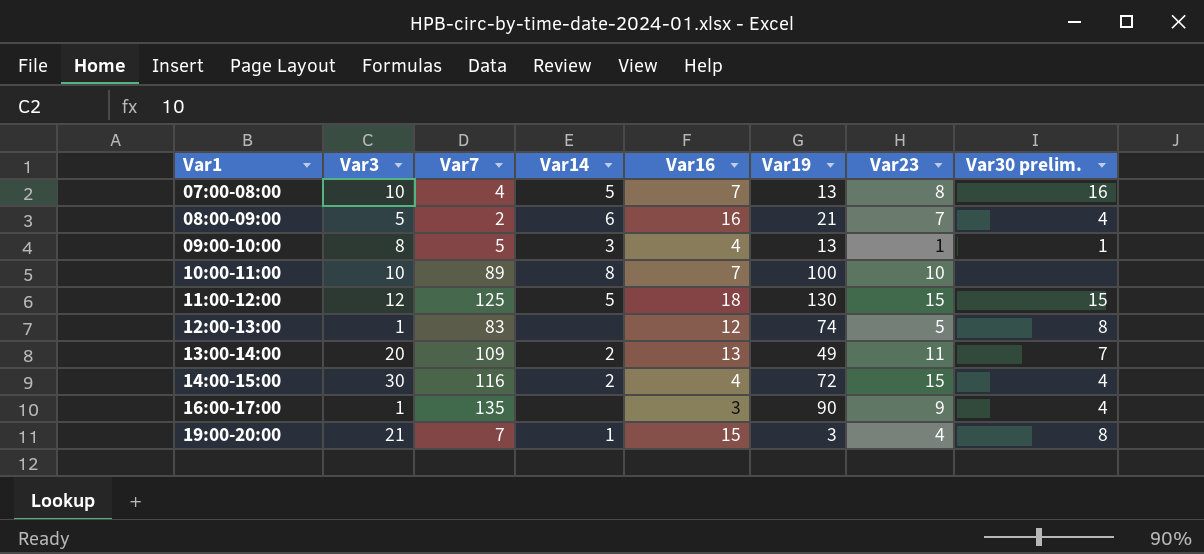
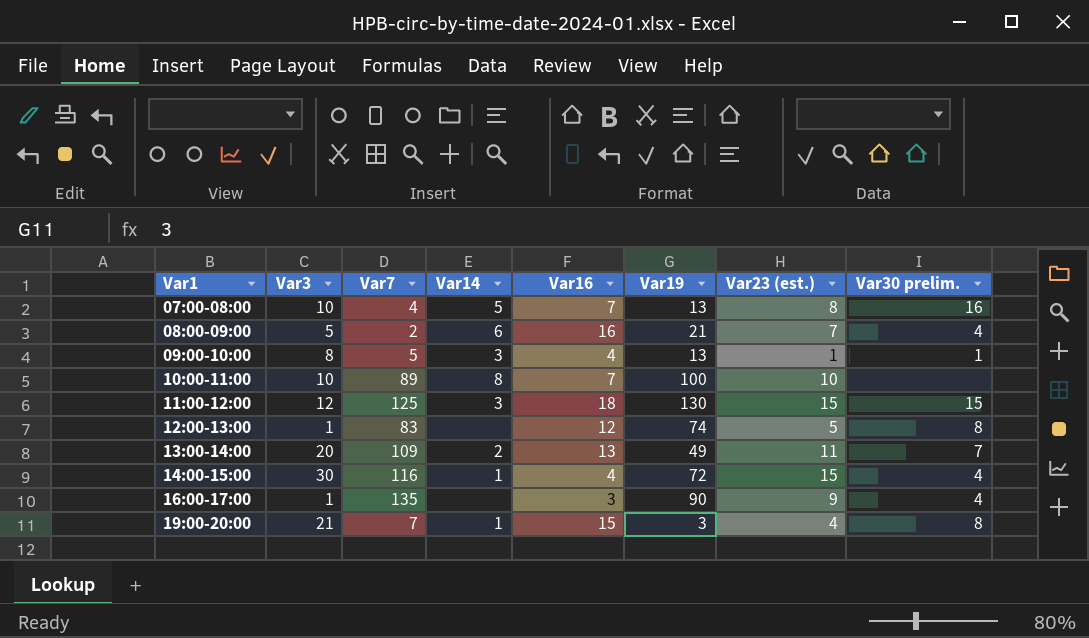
column name: Var23 -> Var23 (est.)
11:00-12:00 | Var14: 5 -> 3
14:00-15:00 | Var14: 2 -> 1

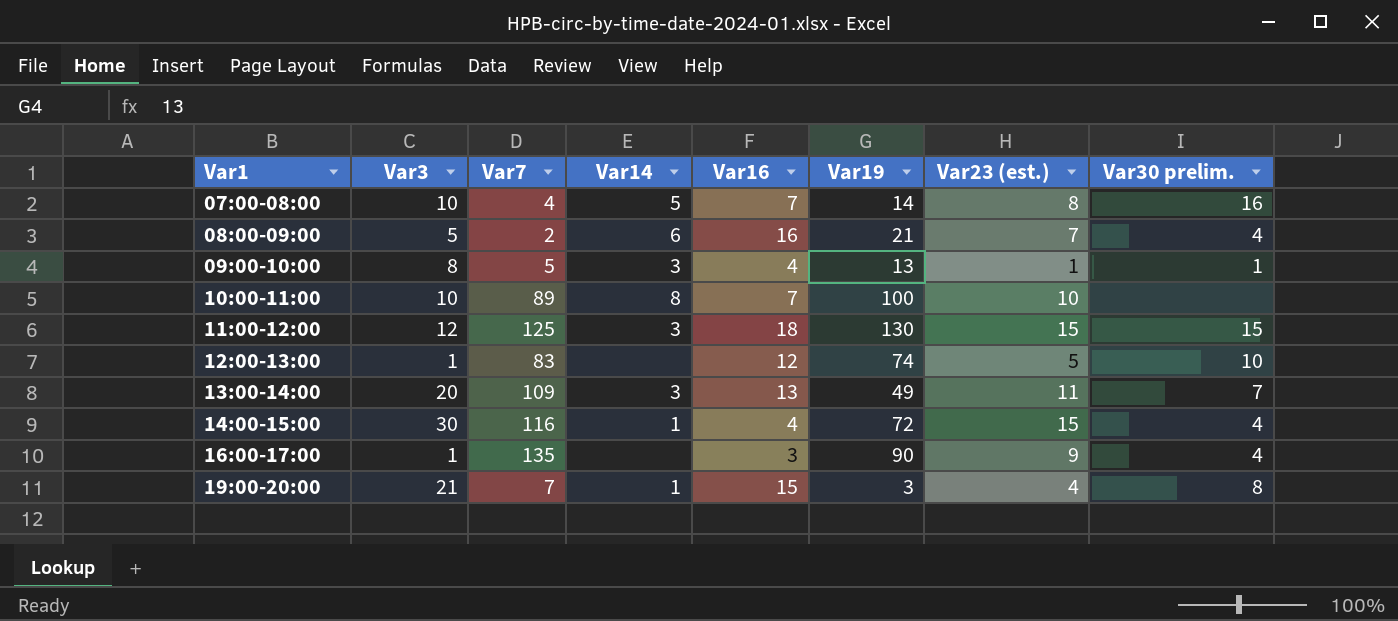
07:00-08:00 | Var19: 13 -> 14
12:00-13:00 | Var30 prelim.: 8 -> 10
13:00-14:00 | Var14: 2 -> 3

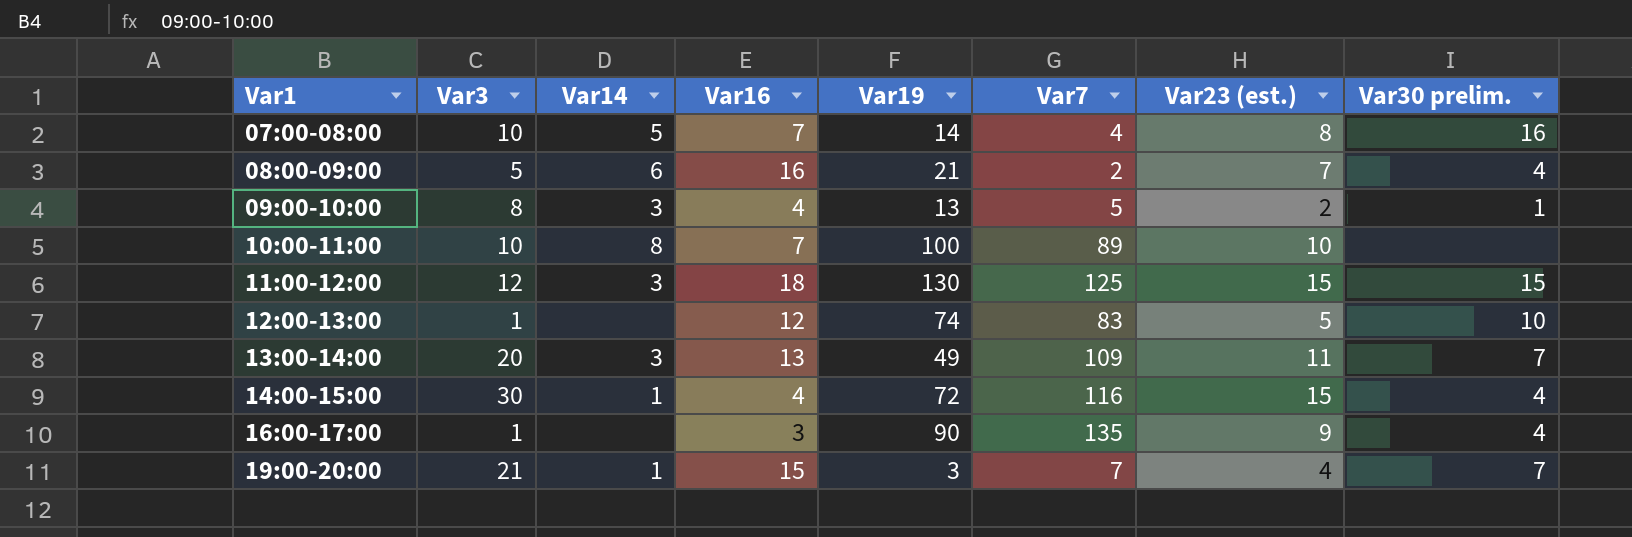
column Var7 | position: 3 -> 6
09:00-10:00 | Var23 (est.): 1 -> 2
19:00-20:00 | Var30 prelim.: 8 -> 7

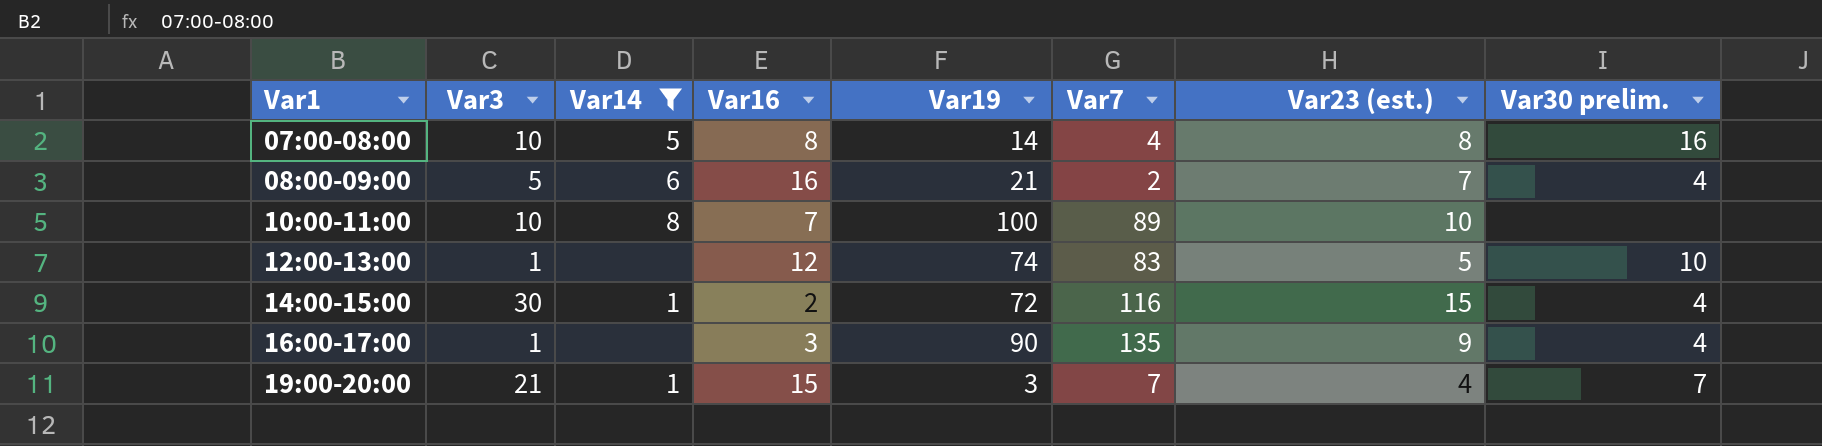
filter: none -> Var14 != 3
07:00-08:00 | Var16: 7 -> 8
14:00-15:00 | Var16: 4 -> 2

